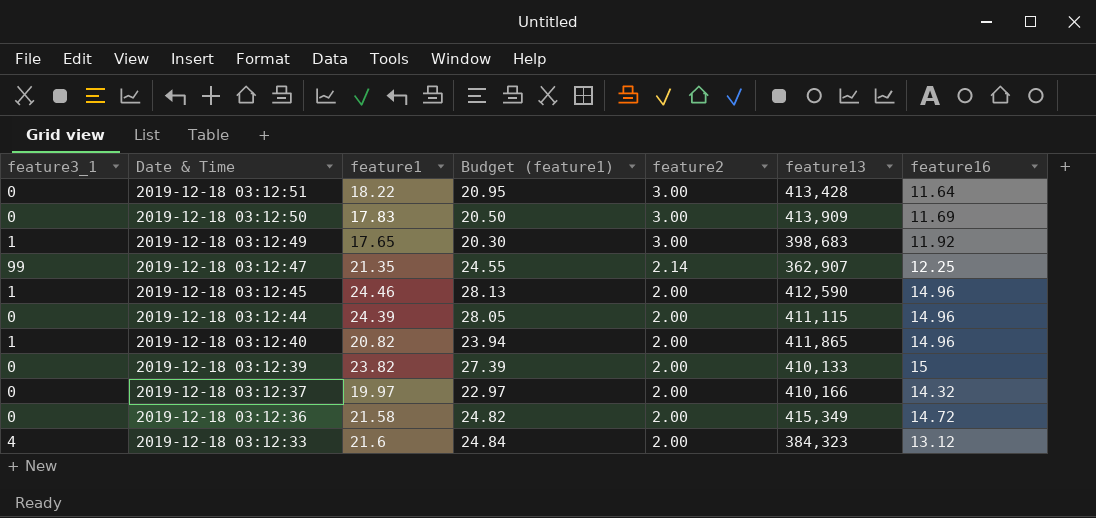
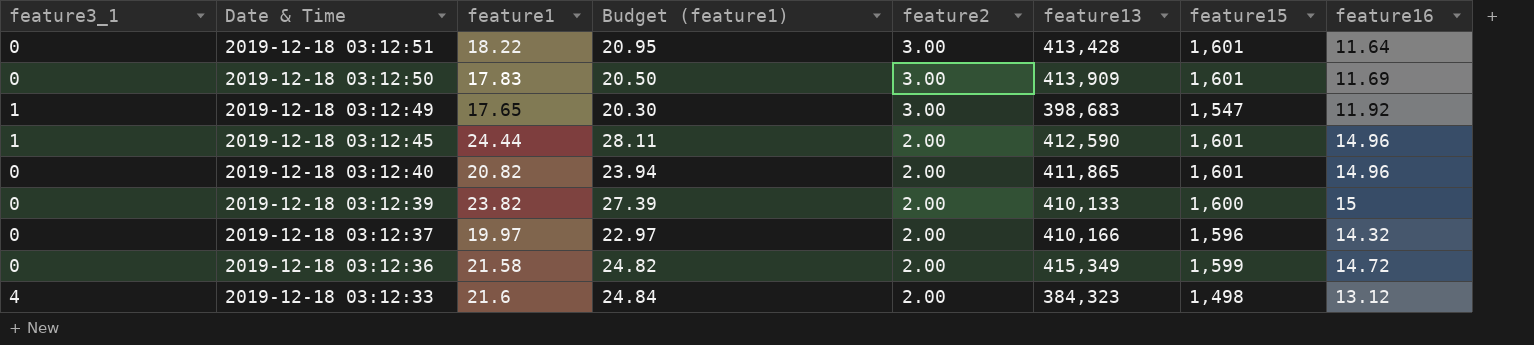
column feature15 | position: none -> 7
row 2019-12-18 03:12:47: 99 | 21.35 | 24.55 | 2.14 | 362,907 | 12.25 -> none
row 2019-12-18 03:12:44: 0 | 24.39 | 28.05 | 2.00 | 411,115 | 14.96 -> none
2019-12-18 03:12:45 | feature1: 24.46 -> 24.44
2019-12-18 03:12:45 | Budget (feature1): 28.13 -> 28.11
2019-12-18 03:12:40 | feature3_1: 1 -> 0

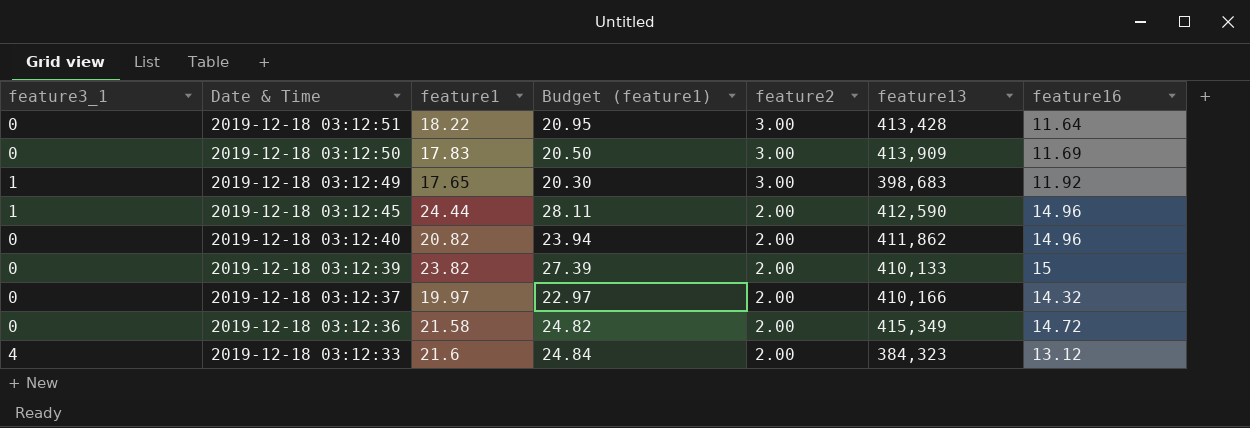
column feature15 | position: 7 -> none
2019-12-18 03:12:40 | feature13: 411,865 -> 411,862

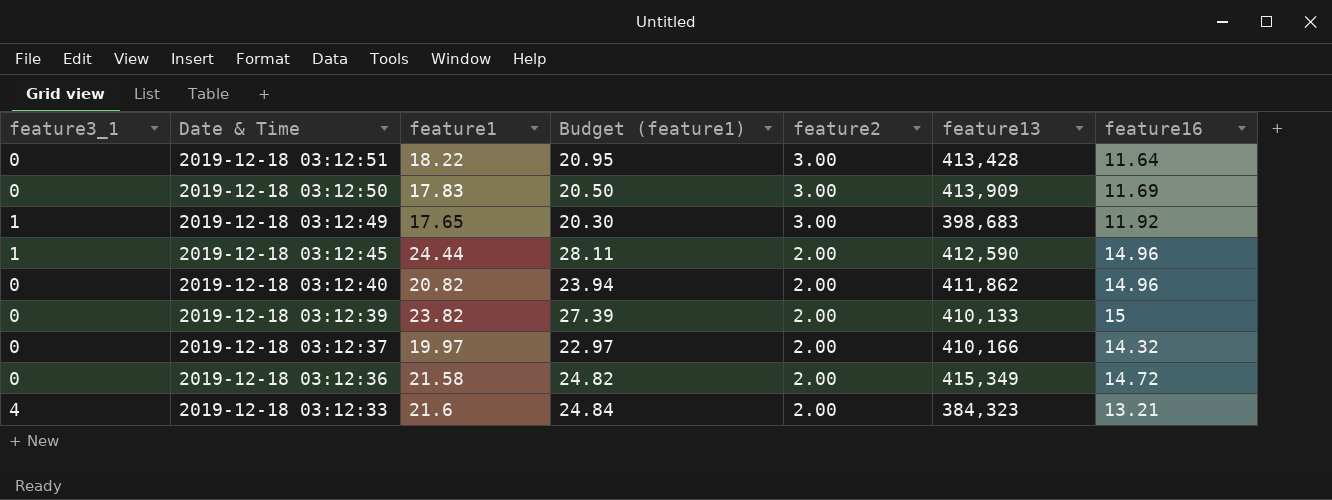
2019-12-18 03:12:33 | feature16: 13.12 -> 13.21

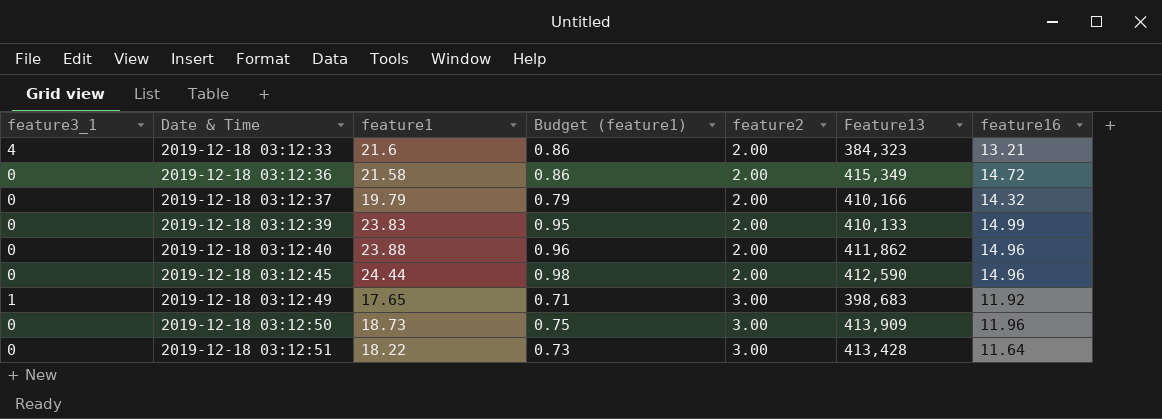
row order: Date & Time descending -> Date & Time ascending
column Budget (feature1) | formula: [feature1] * 1.15 -> [feature1] * 0.04
column name: feature13 -> Feature13
2019-12-18 03:12:37 | feature1: 19.97 -> 19.79
2019-12-18 03:12:39 | feature1: 23.82 -> 23.83
2019-12-18 03:12:39 | feature16: 15 -> 14.99
2019-12-18 03:12:40 | feature1: 20.82 -> 23.88
2019-12-18 03:12:45 | feature3_1: 1 -> 0
2019-12-18 03:12:50 | feature1: 17.83 -> 18.73
2019-12-18 03:12:50 | feature16: 11.69 -> 11.96

